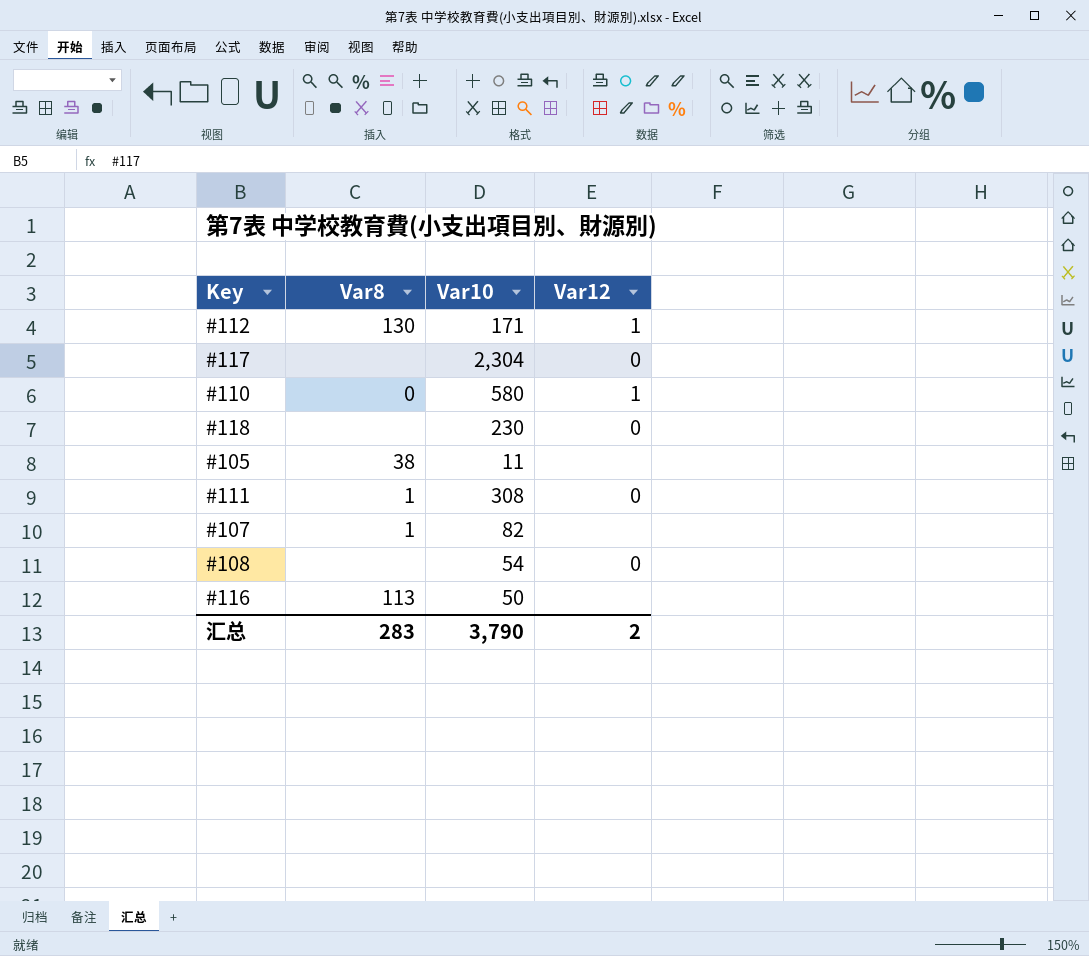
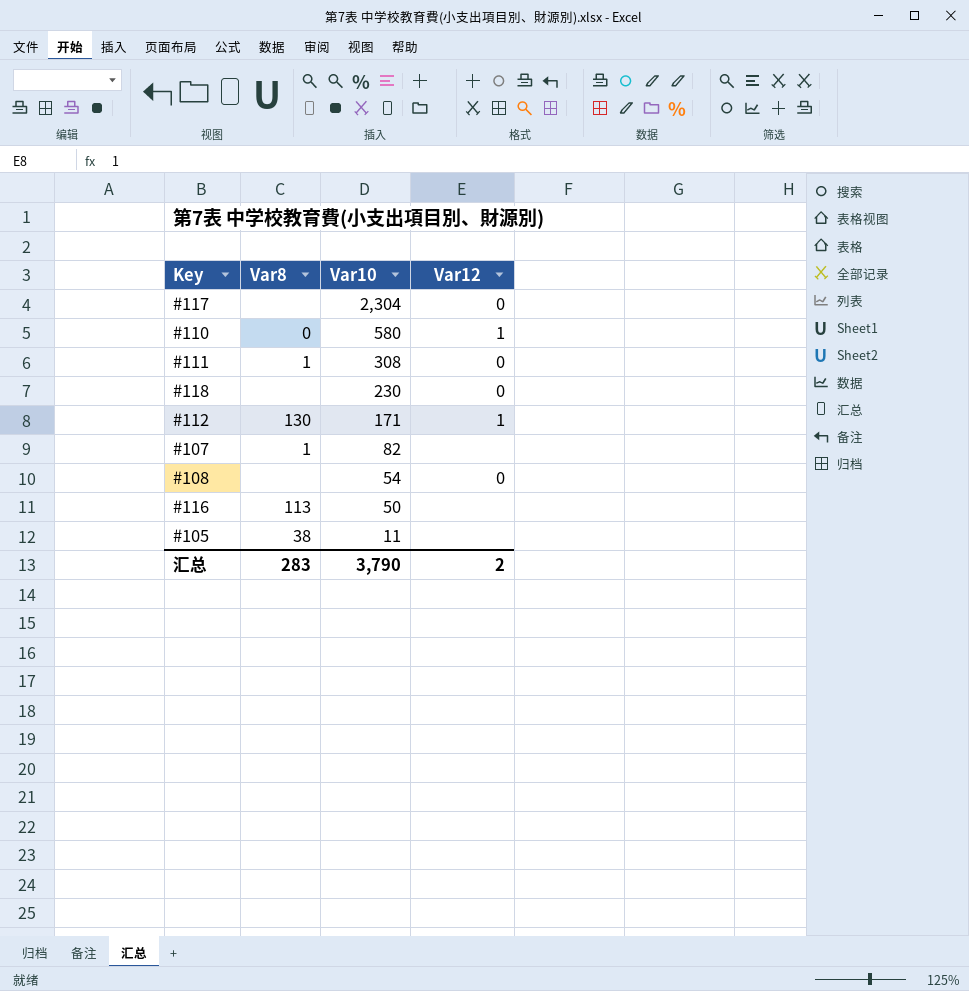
row order: none -> Var10 descending

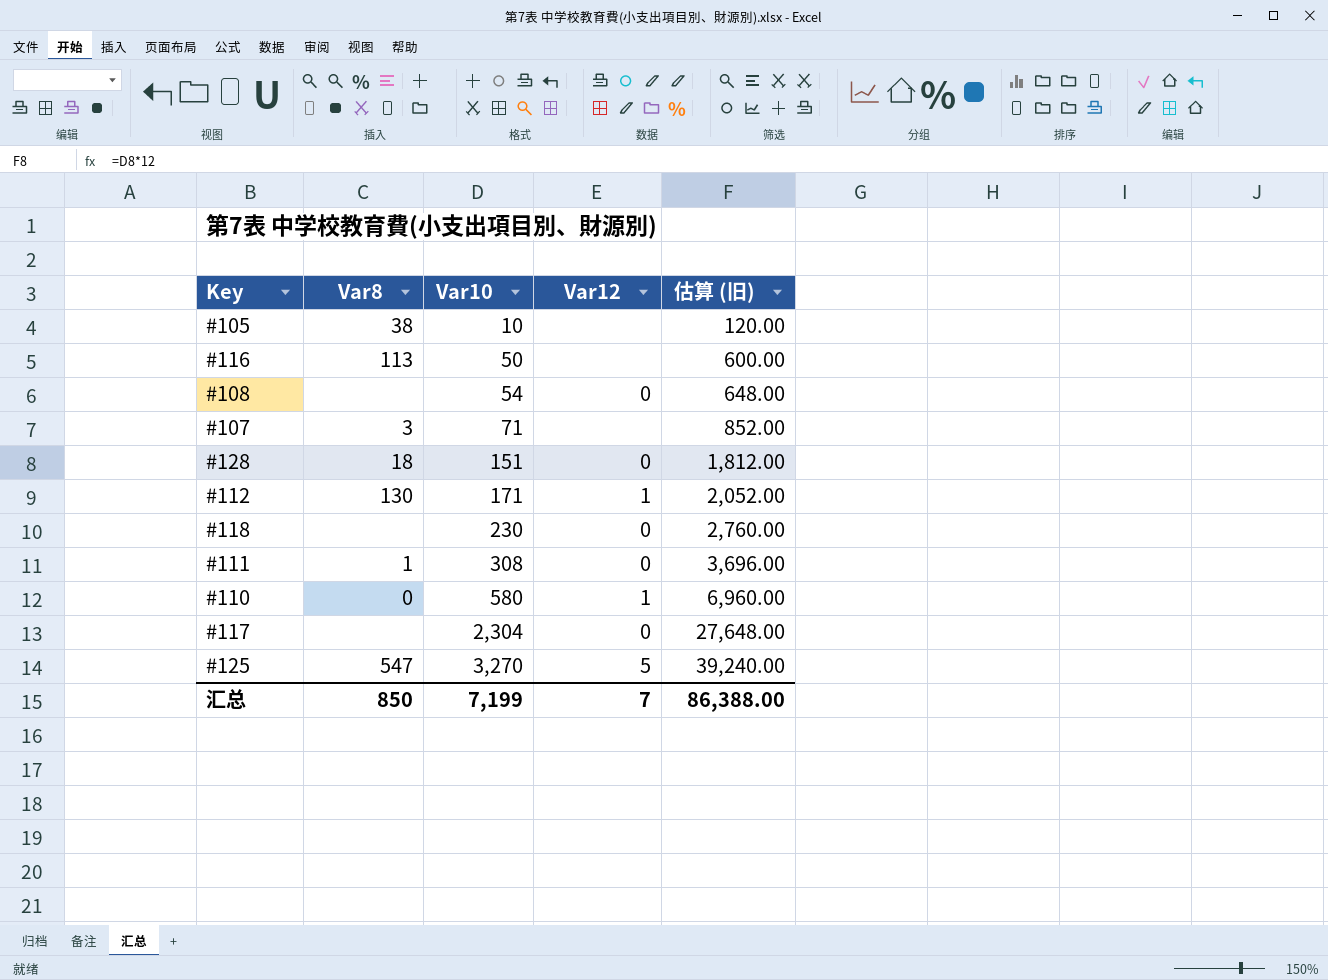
row order: Var10 descending -> Var10 ascending
column 估算 (旧) | formula: none -> [Var10] * 12
#105 | Var10: 11 -> 10
#107 | Var8: 1 -> 3
#107 | Var10: 82 -> 71
row #128: none -> 18 | 151 | 0 | 1,812.00
row #125: none -> 547 | 3,270 | 5 | 39,240.00
汇总 | Var8: 283 -> 850
汇总 | Var10: 3,790 -> 7,199
汇总 | Var12: 2 -> 7

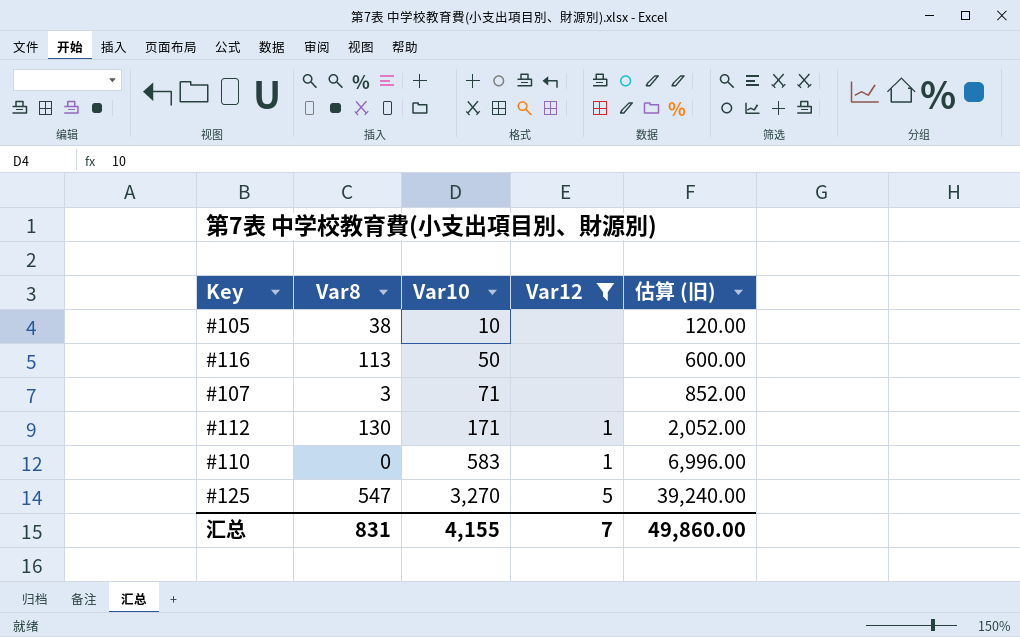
filter: none -> Var12 != 0
#110 | Var10: 580 -> 583
#110 | 估算 (旧): 6,960.00 -> 6,996.00
汇总 | Var8: 850 -> 831
汇总 | Var10: 7,199 -> 4,155
汇总 | 估算 (旧): 86,388.00 -> 49,860.00

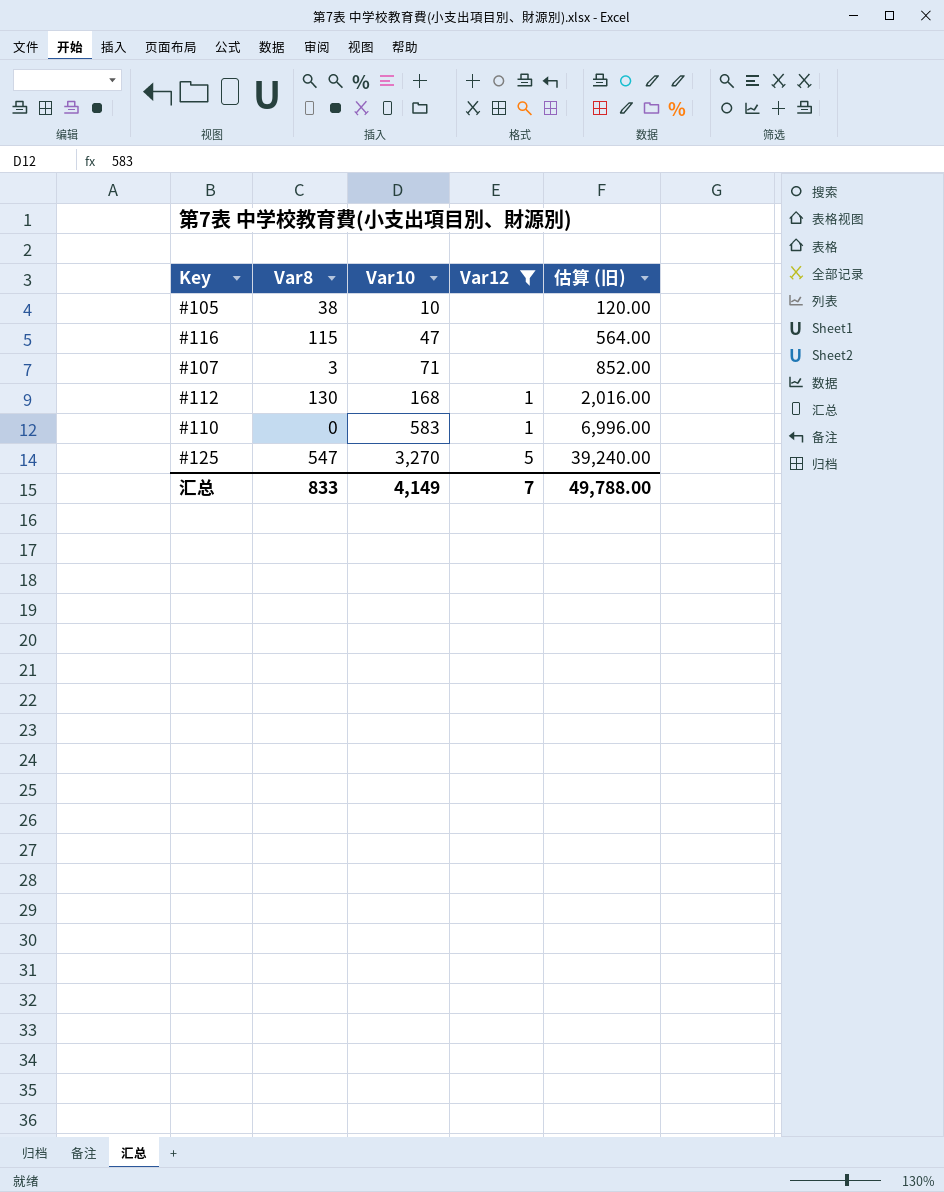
#116 | Var8: 113 -> 115
#116 | Var10: 50 -> 47
#116 | 估算 (旧): 600.00 -> 564.00
#112 | Var10: 171 -> 168
#112 | 估算 (旧): 2,052.00 -> 2,016.00
汇总 | Var8: 831 -> 833
汇总 | Var10: 4,155 -> 4,149
汇总 | 估算 (旧): 49,860.00 -> 49,788.00

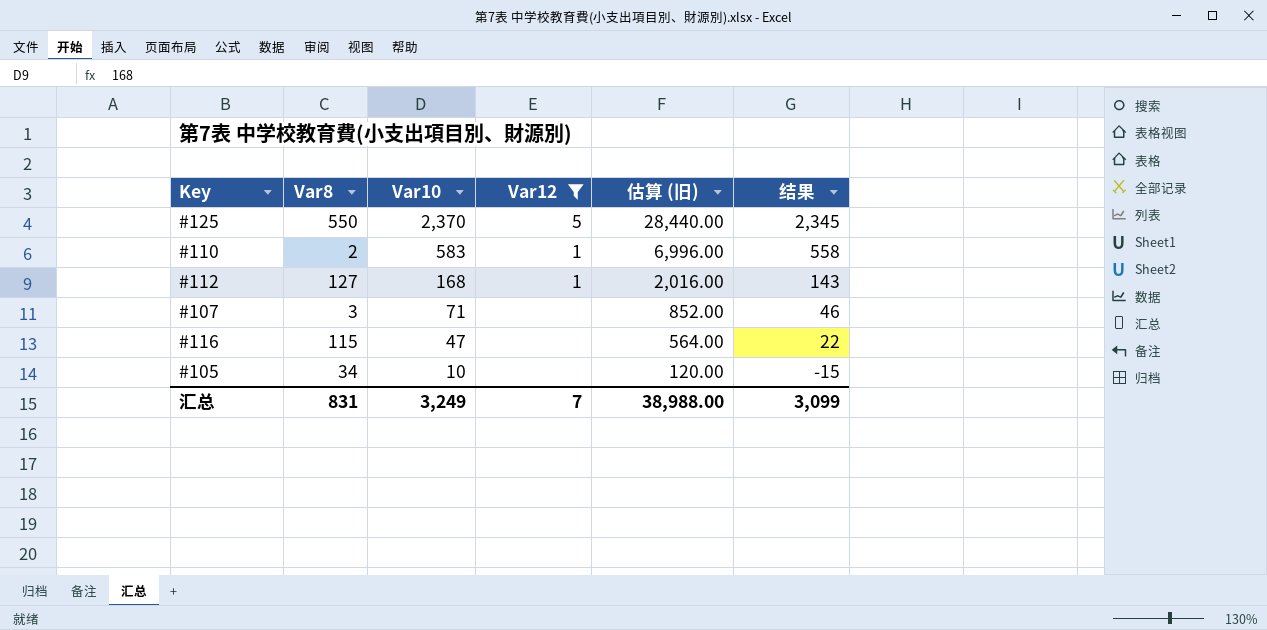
row order: Var10 ascending -> Var10 descending
column 结果 | formula: none -> [Var10] - 25
#125 | Var8: 547 -> 550
#125 | Var10: 3,270 -> 2,370
#125 | 估算 (旧): 39,240.00 -> 28,440.00
#110 | Var8: 0 -> 2
#112 | Var8: 130 -> 127
#105 | Var8: 38 -> 34
汇总 | Var8: 833 -> 831
汇总 | Var10: 4,149 -> 3,249
汇总 | 估算 (旧): 49,788.00 -> 38,988.00

